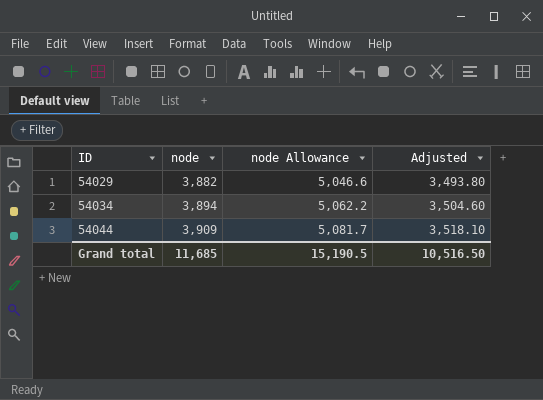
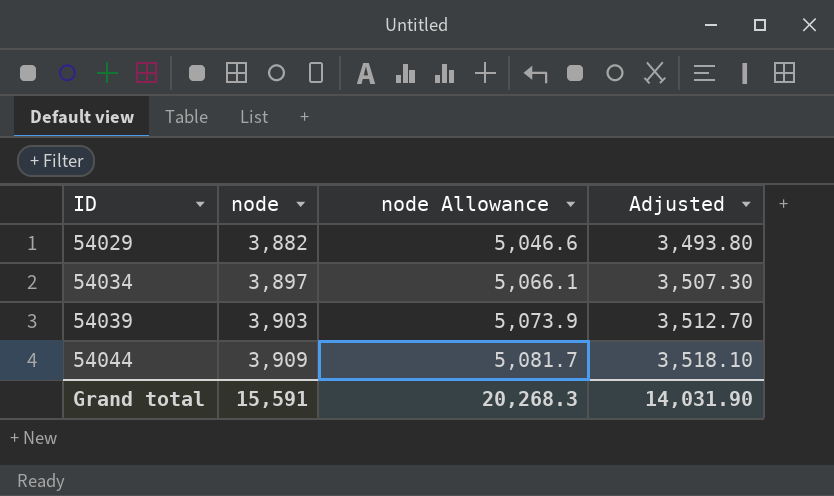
54034 | node: 3,894 -> 3,897
54034 | node Allowance: 5,062.2 -> 5,066.1
54034 | Adjusted: 3,504.60 -> 3,507.30
row 54039: none -> 3,903 | 5,073.9 | 3,512.70
Grand total | node: 11,685 -> 15,591
Grand total | node Allowance: 15,190.5 -> 20,268.3
Grand total | Adjusted: 10,516.50 -> 14,031.90

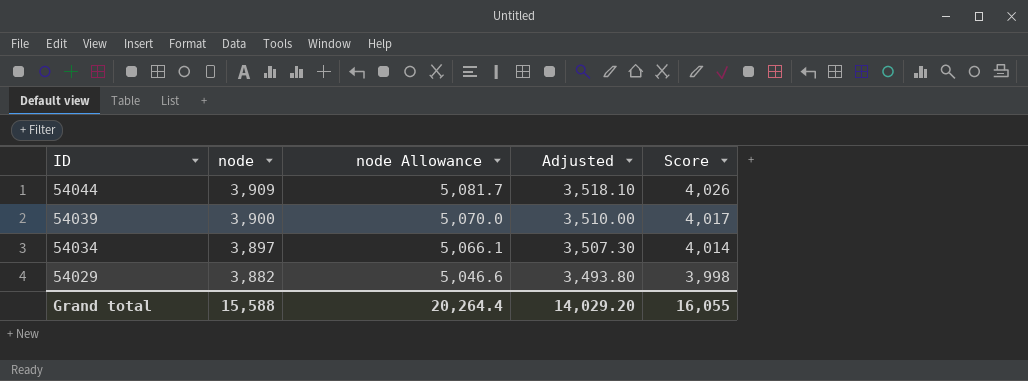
row order: ID ascending -> ID descending
column Score | formula: none -> [node] * 1.03
54039 | node: 3,903 -> 3,900
54039 | node Allowance: 5,073.9 -> 5,070.0
54039 | Adjusted: 3,512.70 -> 3,510.00
Grand total | node: 15,591 -> 15,588
Grand total | node Allowance: 20,268.3 -> 20,264.4
Grand total | Adjusted: 14,031.90 -> 14,029.20

